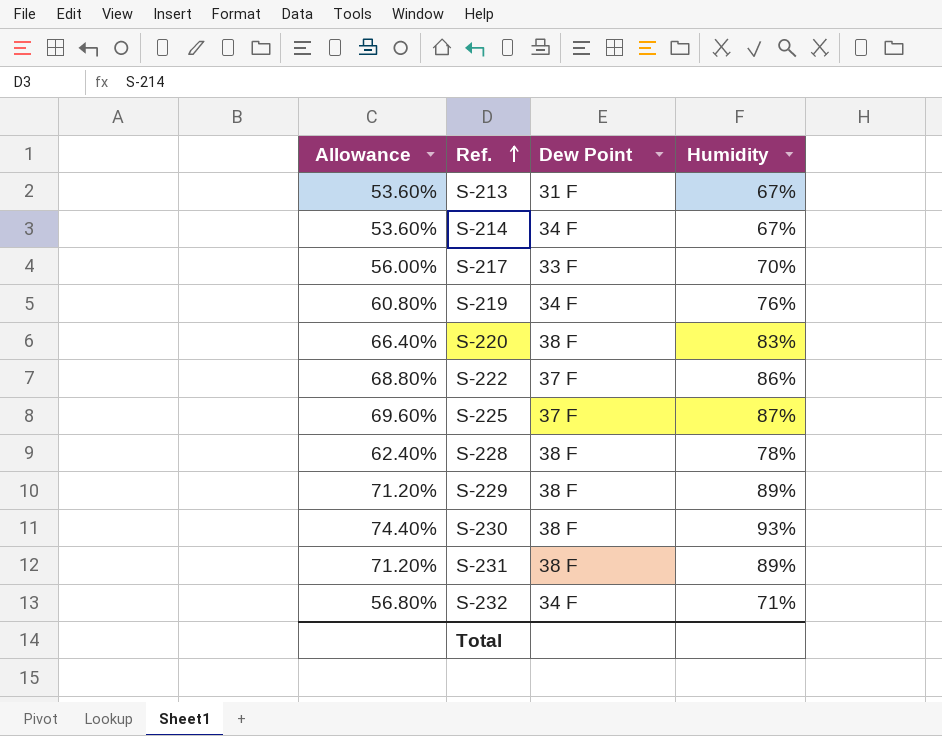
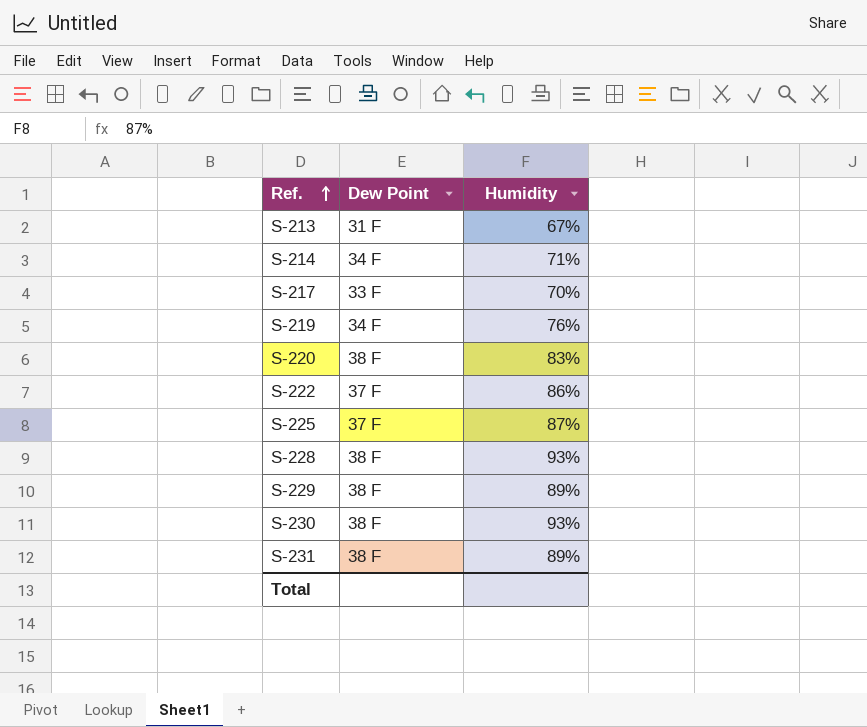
column Allowance | formula: [Humidity] * 0.8 -> none
row S-232: 56.80% | 34 F | 71% -> none
S-214 | Humidity: 67% -> 71%
S-228 | Humidity: 78% -> 93%

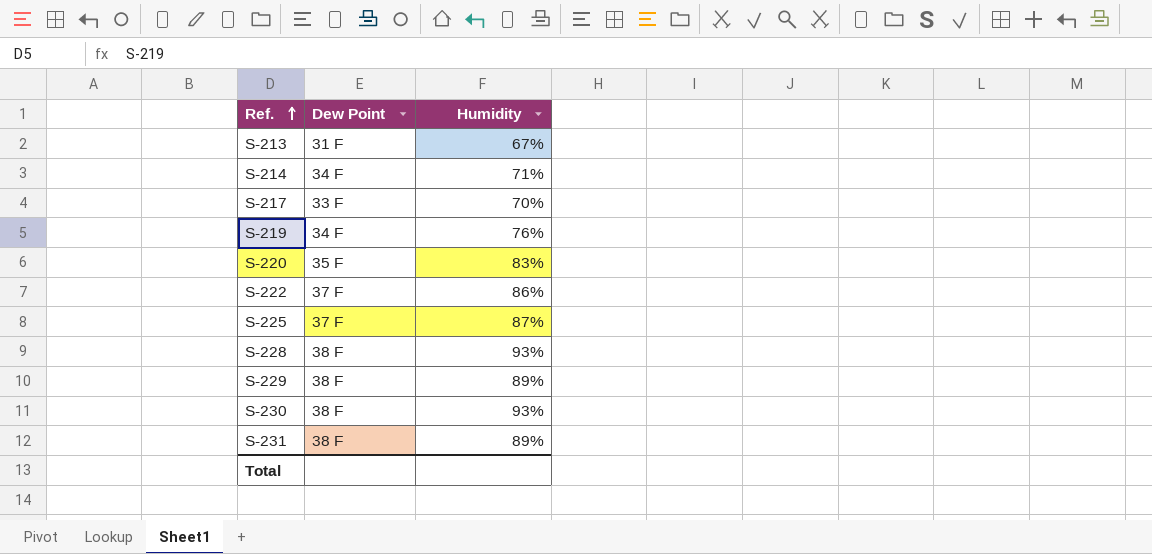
S-220 | Dew Point: 38 F -> 35 F

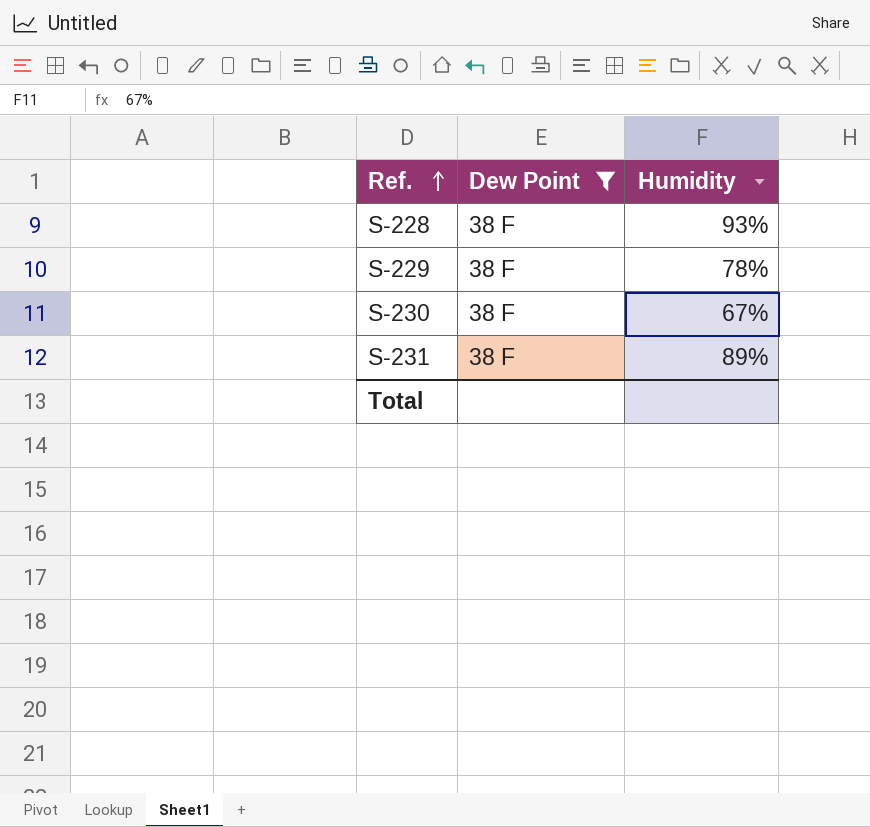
filter: none -> Dew Point = 38 F
S-229 | Humidity: 89% -> 78%
S-230 | Humidity: 93% -> 67%

